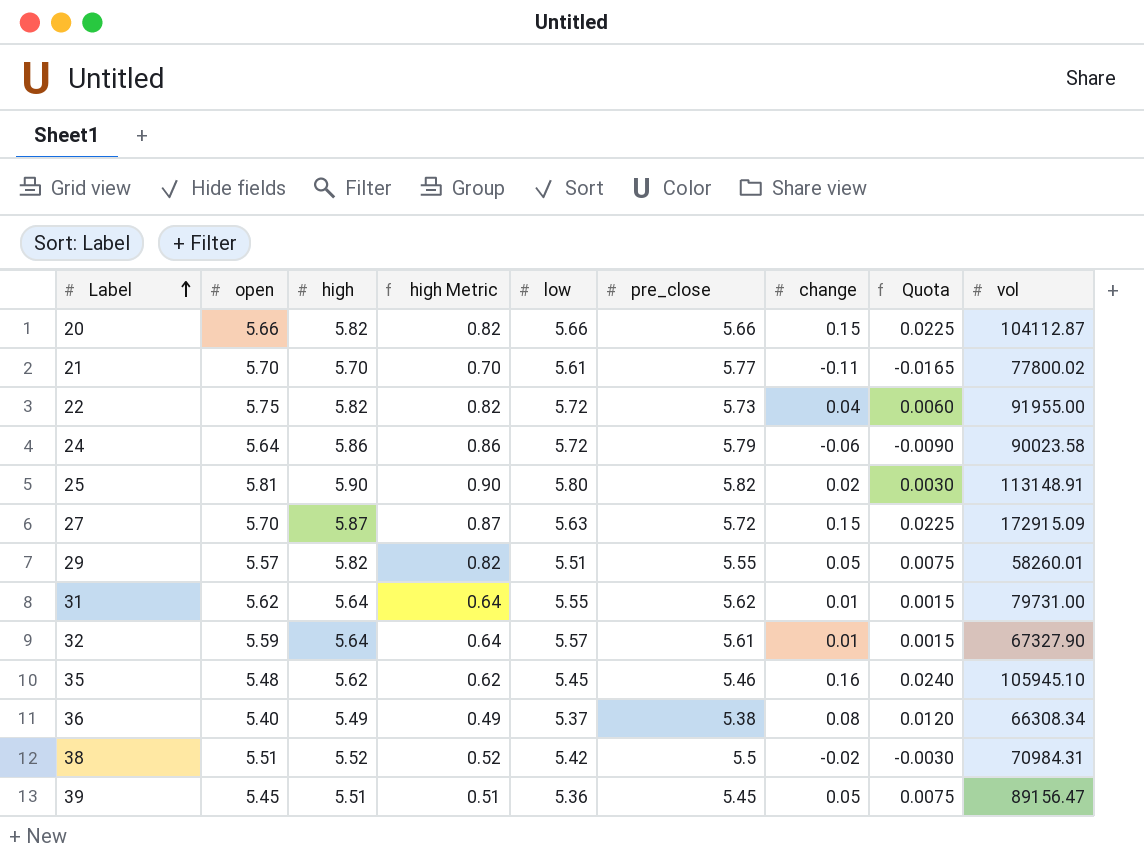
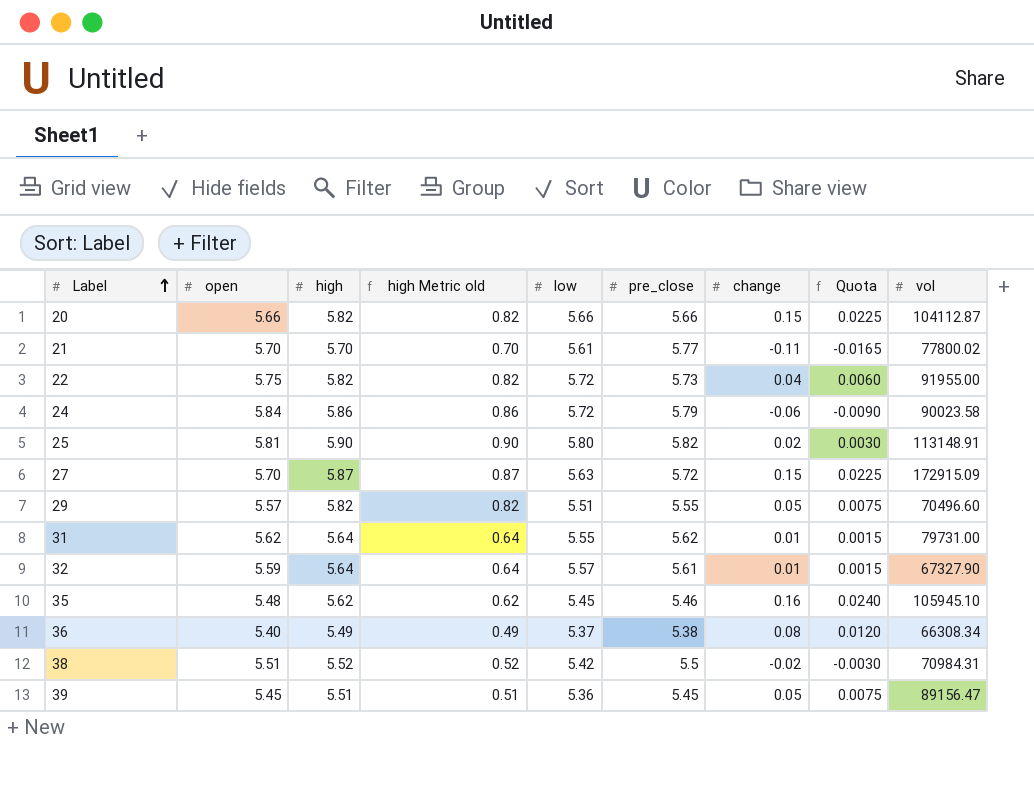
column name: high Metric -> high Metric old
24 | open: 5.64 -> 5.84
29 | vol: 58260.01 -> 70496.60

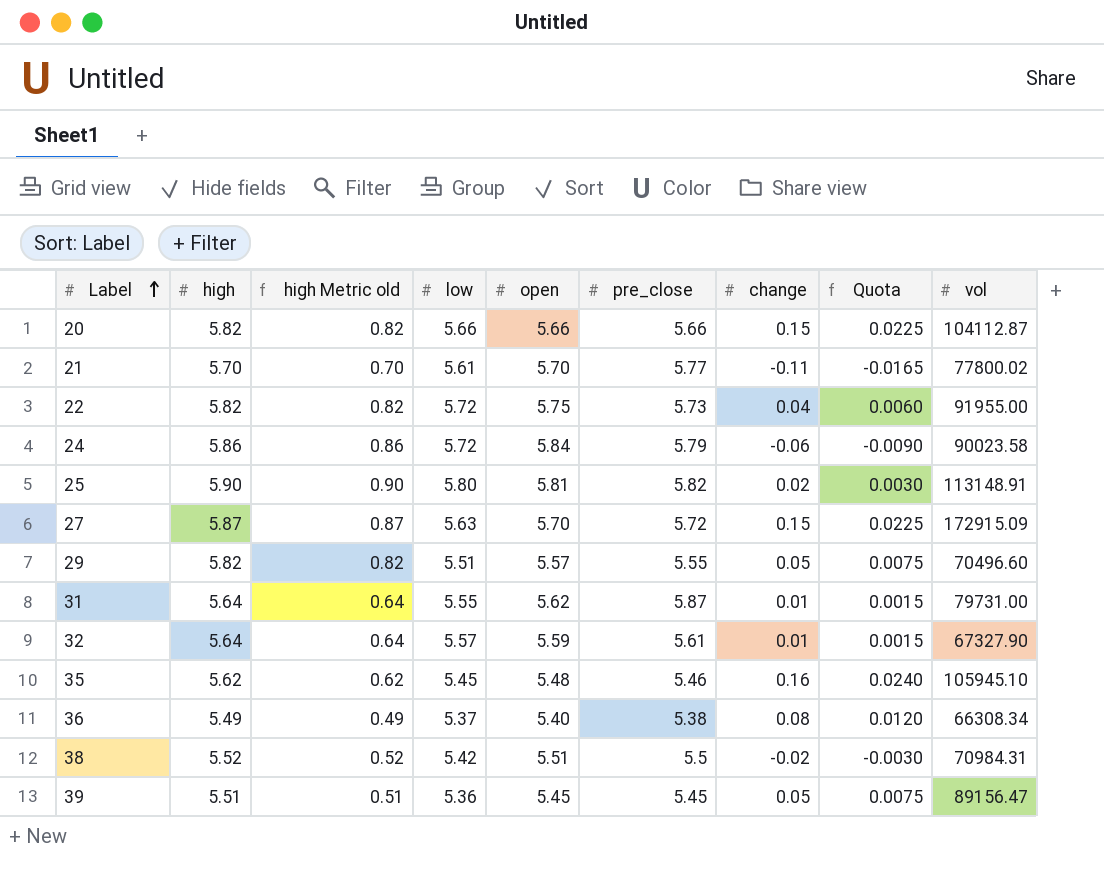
column open | position: 2 -> 5
31 | pre_close: 5.62 -> 5.87

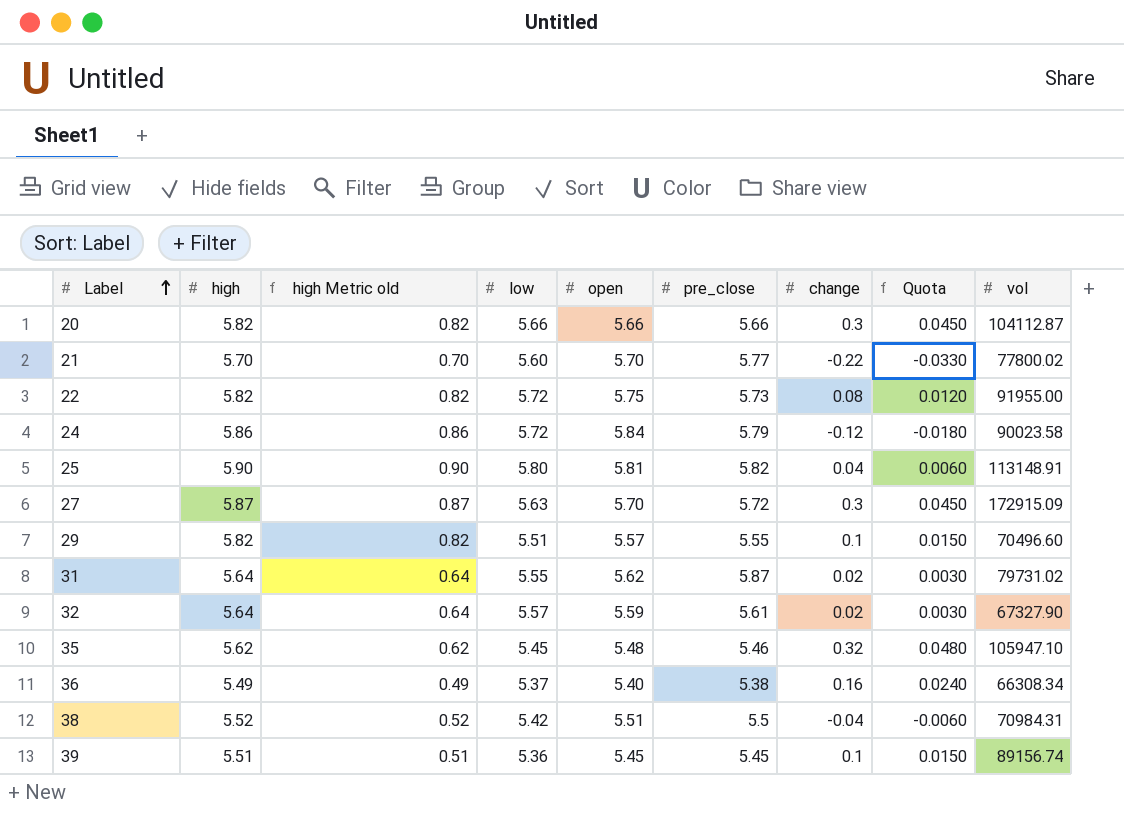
20 | change: 0.15 -> 0.3
20 | Quota: 0.0225 -> 0.0450
21 | low: 5.61 -> 5.60
21 | change: -0.11 -> -0.22
21 | Quota: -0.0165 -> -0.0330
22 | change: 0.04 -> 0.08
22 | Quota: 0.0060 -> 0.0120
24 | change: -0.06 -> -0.12
24 | Quota: -0.0090 -> -0.0180
25 | change: 0.02 -> 0.04
25 | Quota: 0.0030 -> 0.0060
27 | change: 0.15 -> 0.3
27 | Quota: 0.0225 -> 0.0450
29 | change: 0.05 -> 0.1
29 | Quota: 0.0075 -> 0.0150
31 | change: 0.01 -> 0.02
31 | Quota: 0.0015 -> 0.0030
31 | vol: 79731.00 -> 79731.02
32 | change: 0.01 -> 0.02
32 | Quota: 0.0015 -> 0.0030
35 | change: 0.16 -> 0.32
35 | Quota: 0.0240 -> 0.0480
35 | vol: 105945.10 -> 105947.10
36 | change: 0.08 -> 0.16
36 | Quota: 0.0120 -> 0.0240
38 | change: -0.02 -> -0.04
38 | Quota: -0.0030 -> -0.0060
39 | change: 0.05 -> 0.1
39 | Quota: 0.0075 -> 0.0150
39 | vol: 89156.47 -> 89156.74

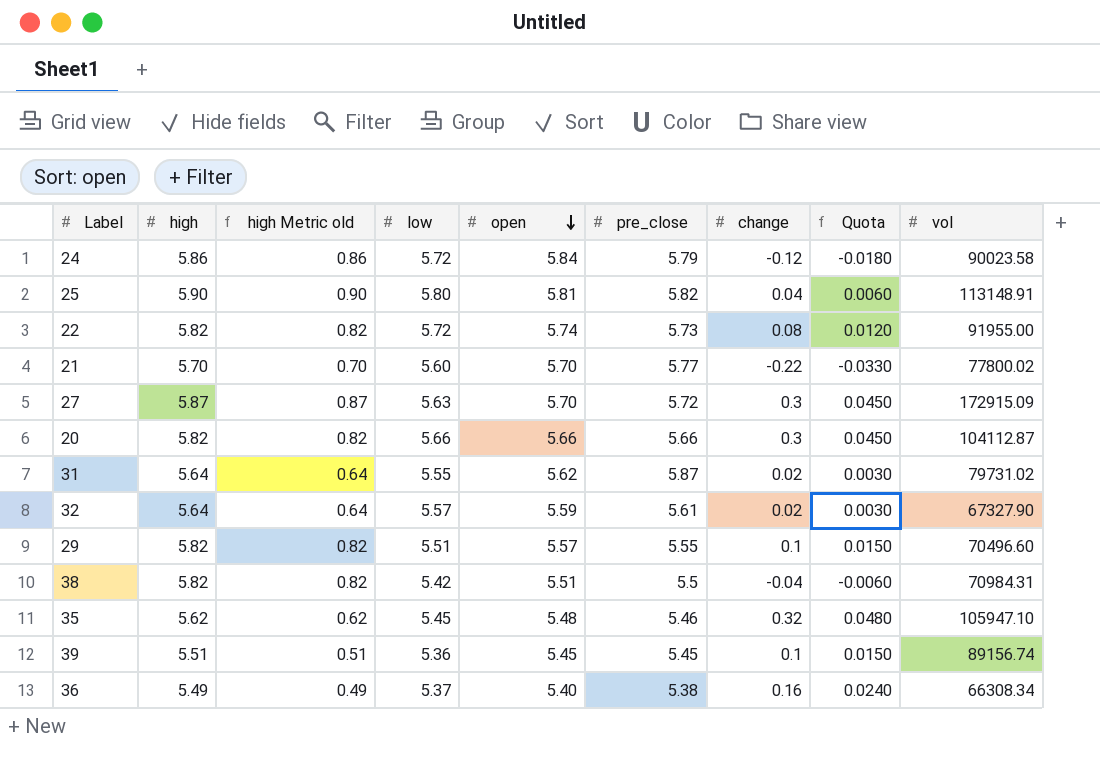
row order: Label ascending -> open descending
22 | open: 5.75 -> 5.74
38 | high: 5.52 -> 5.82
38 | high Metric old: 0.52 -> 0.82

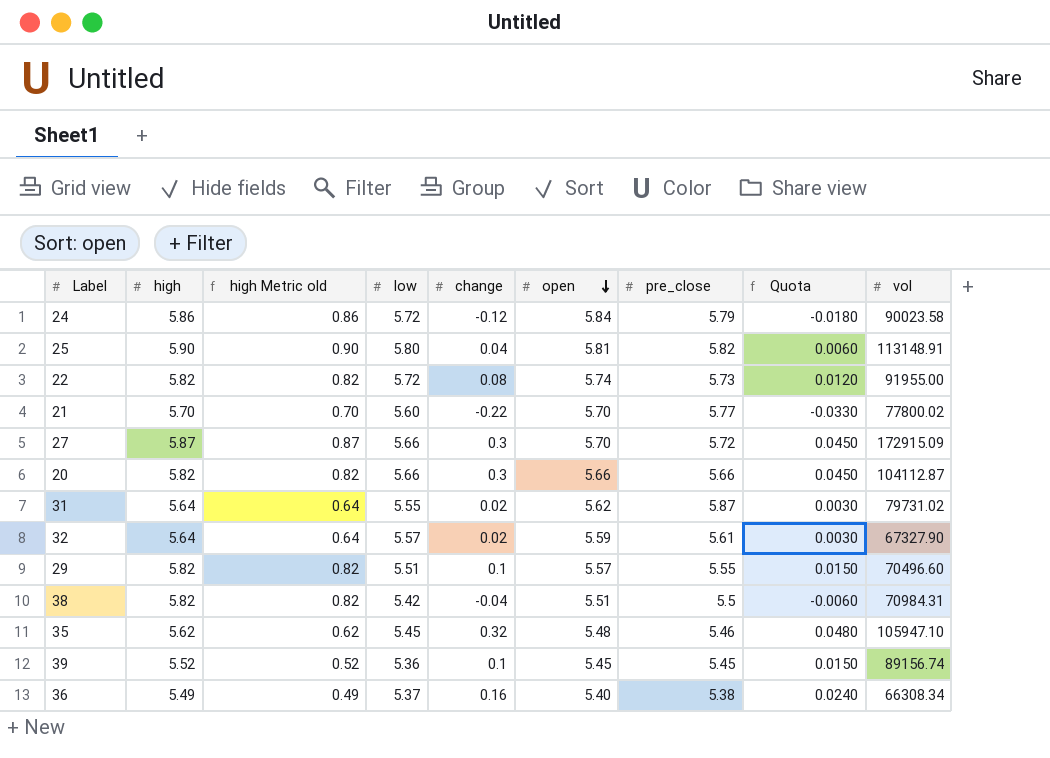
column change | position: 7 -> 5
27 | low: 5.63 -> 5.66
39 | high: 5.51 -> 5.52
39 | high Metric old: 0.51 -> 0.52

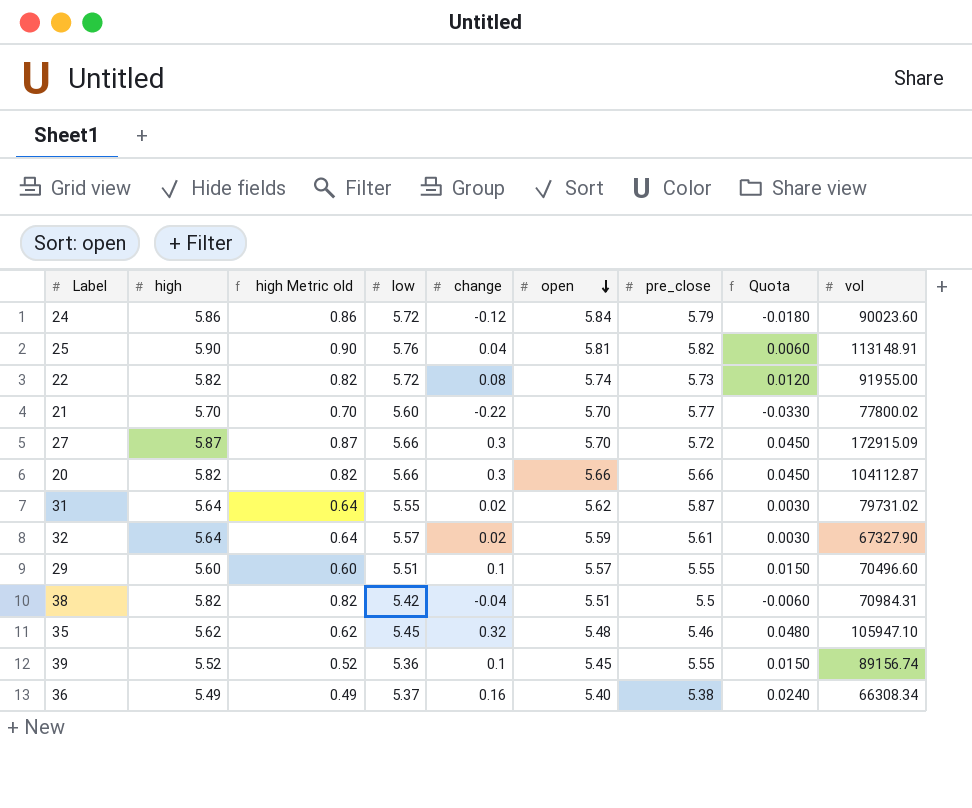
24 | vol: 90023.58 -> 90023.60
25 | low: 5.80 -> 5.76
29 | high: 5.82 -> 5.60
29 | high Metric old: 0.82 -> 0.60
39 | pre_close: 5.45 -> 5.55

